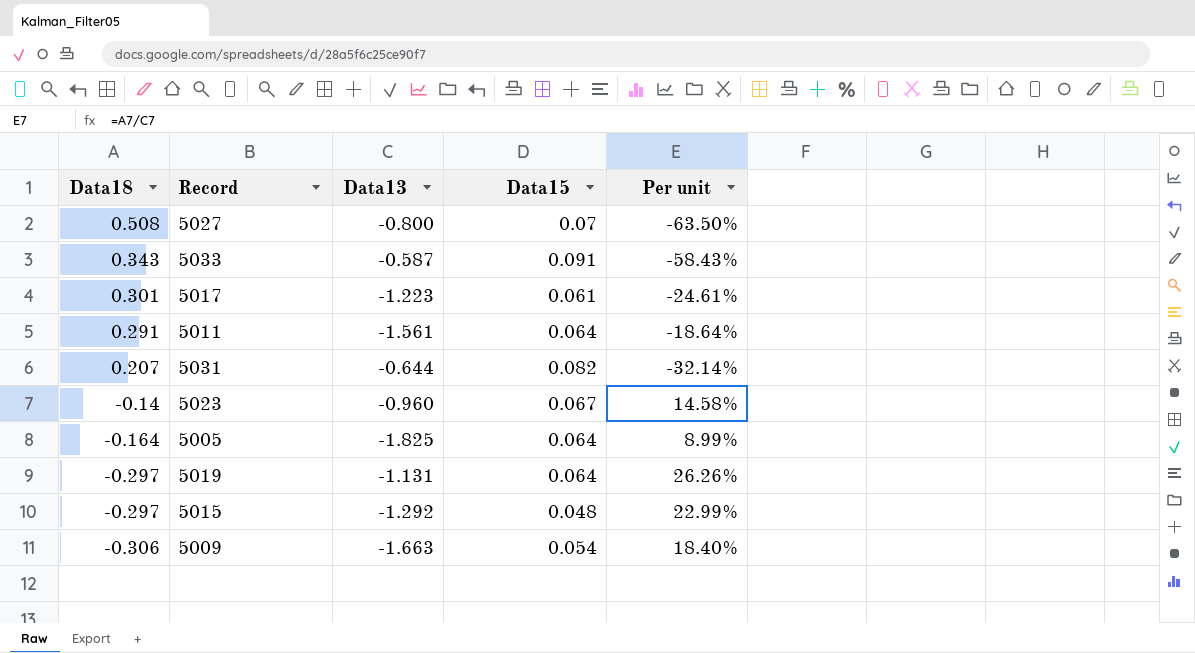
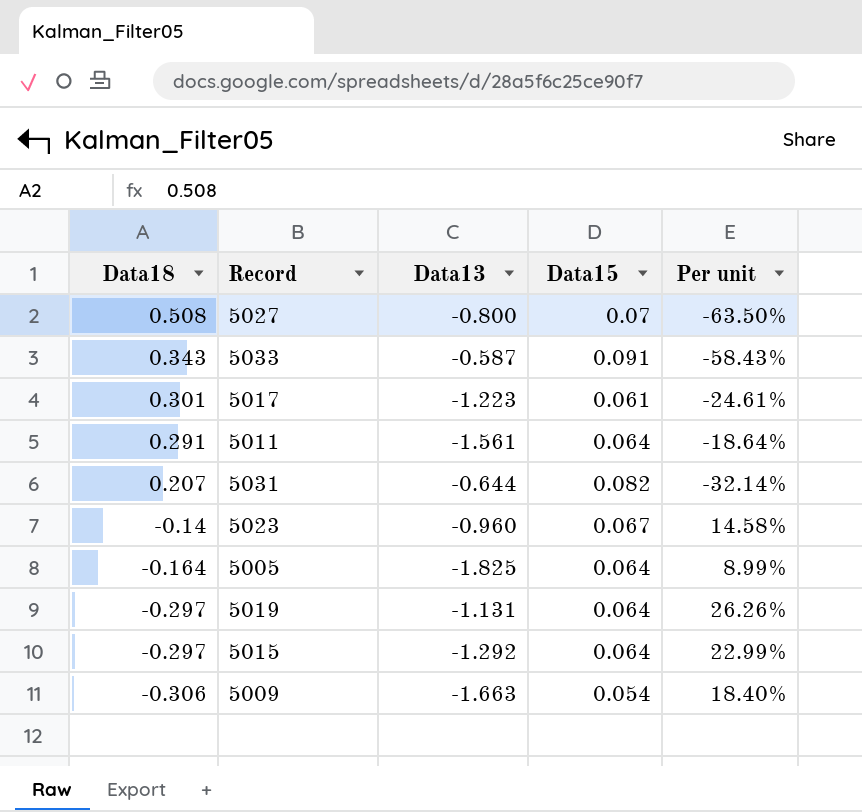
5015 | Data15: 0.048 -> 0.064

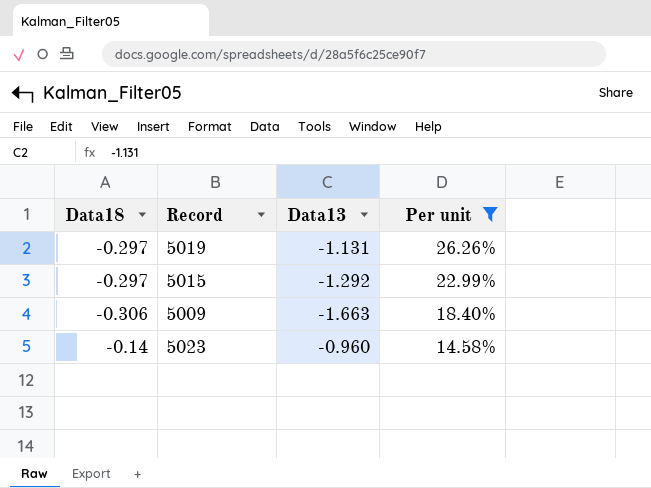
filter: none -> Per unit >= 14.58%
row order: Data18 descending -> Per unit descending
column Data15 | position: 4 -> none

